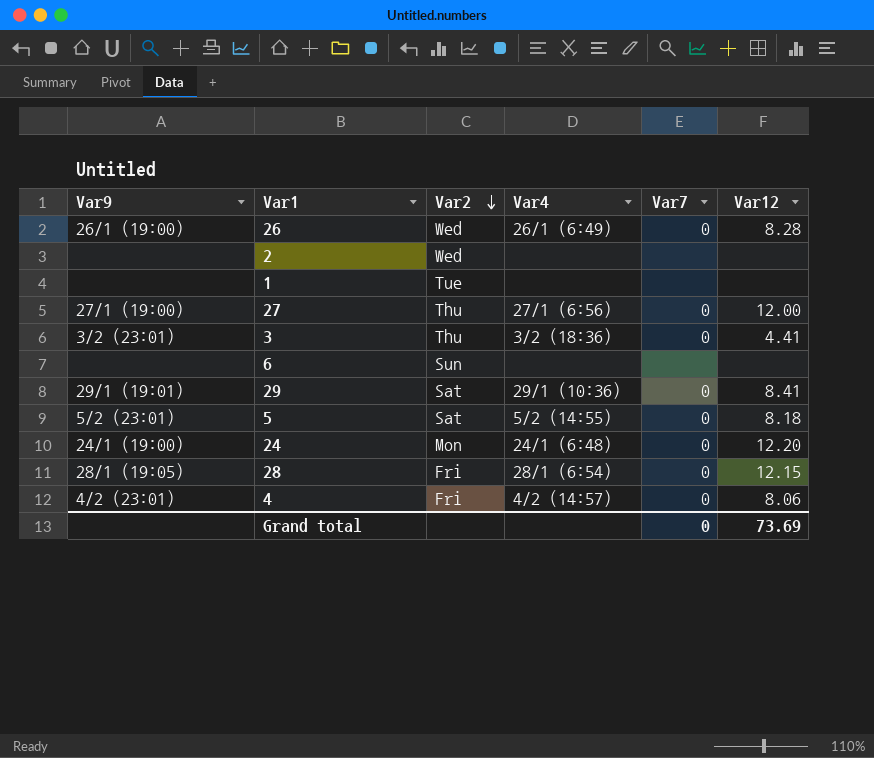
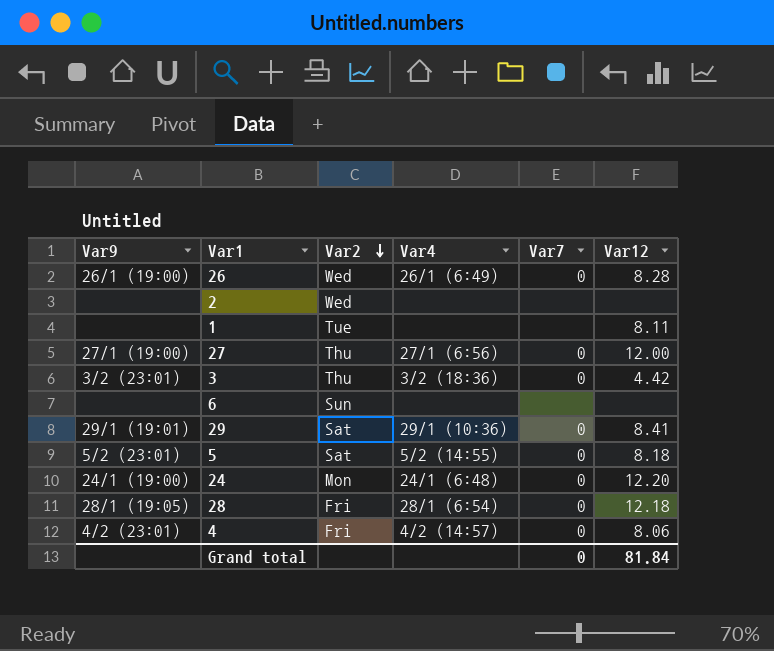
1 | Var12: none -> 8.11
3 | Var12: 4.41 -> 4.42
28 | Var12: 12.15 -> 12.18
Grand total | Var12: 73.69 -> 81.84

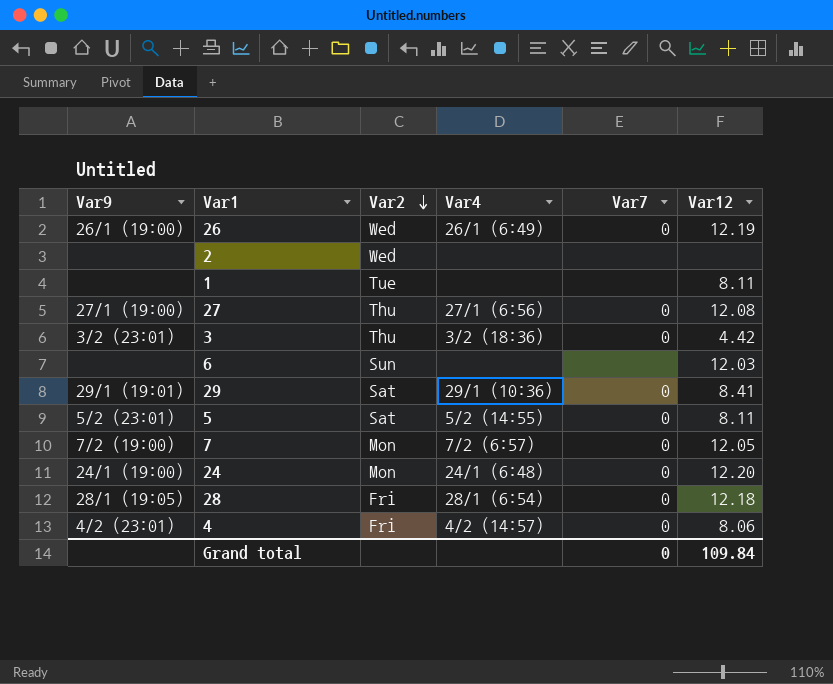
26 | Var12: 8.28 -> 12.19
27 | Var12: 12.00 -> 12.08
6 | Var12: none -> 12.03
5 | Var12: 8.18 -> 8.11
row 7: none -> 7/2 (19:00) | Mon | 7/2 (6:57) | 0 | 12.05
Grand total | Var12: 81.84 -> 109.84

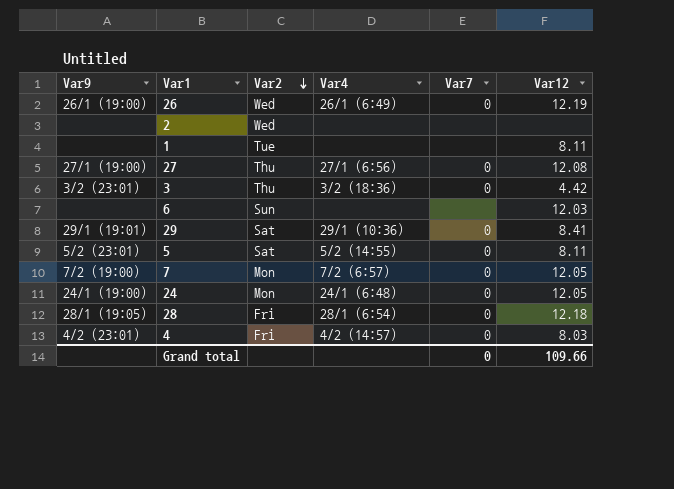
24 | Var12: 12.20 -> 12.05
4 | Var12: 8.06 -> 8.03
Grand total | Var12: 109.84 -> 109.66

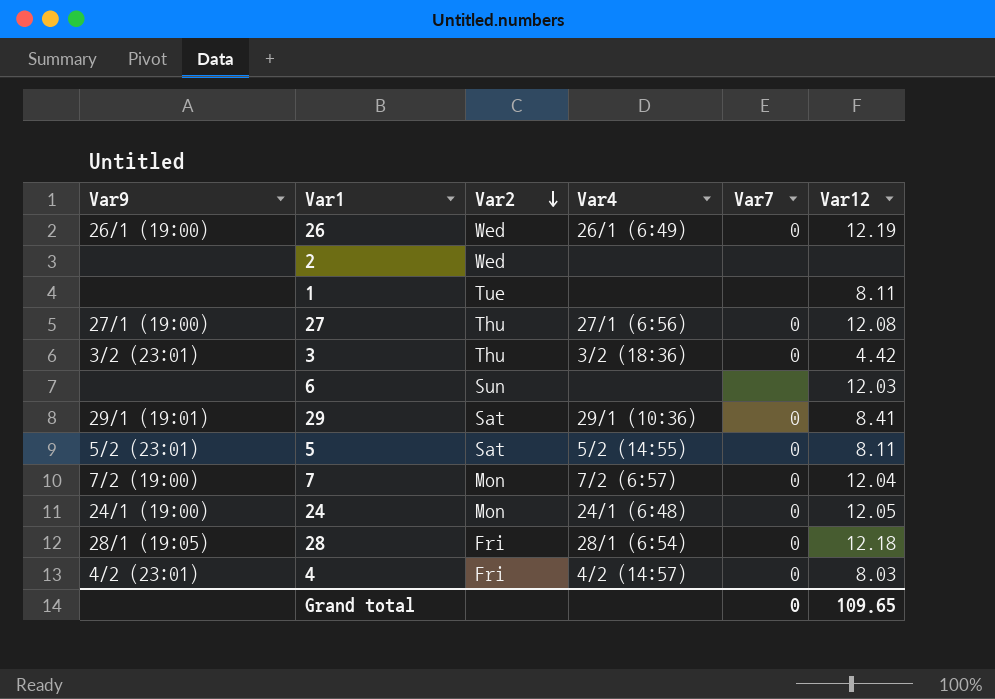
7 | Var12: 12.05 -> 12.04
Grand total | Var12: 109.66 -> 109.65

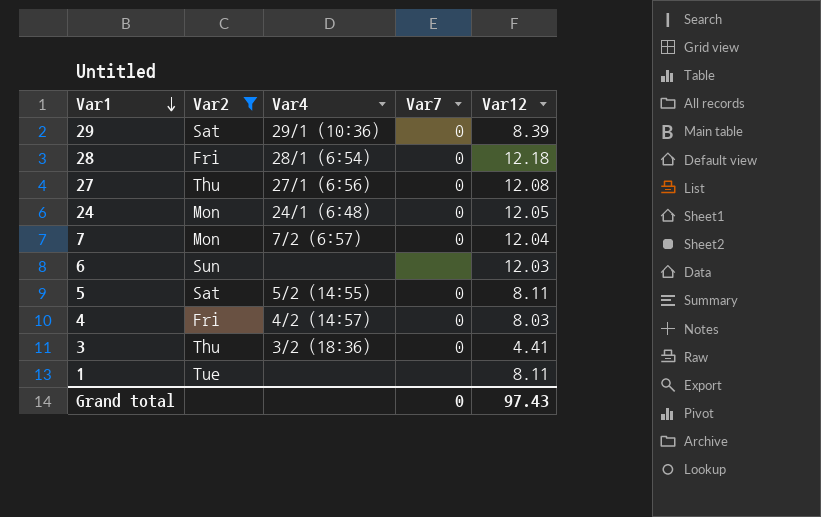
filter: none -> Var2 != Wed
row order: Var2 descending -> Var1 descending
column Var9 | position: 1 -> none
29 | Var12: 8.41 -> 8.39
3 | Var12: 4.42 -> 4.41
Grand total | Var12: 109.65 -> 97.43

